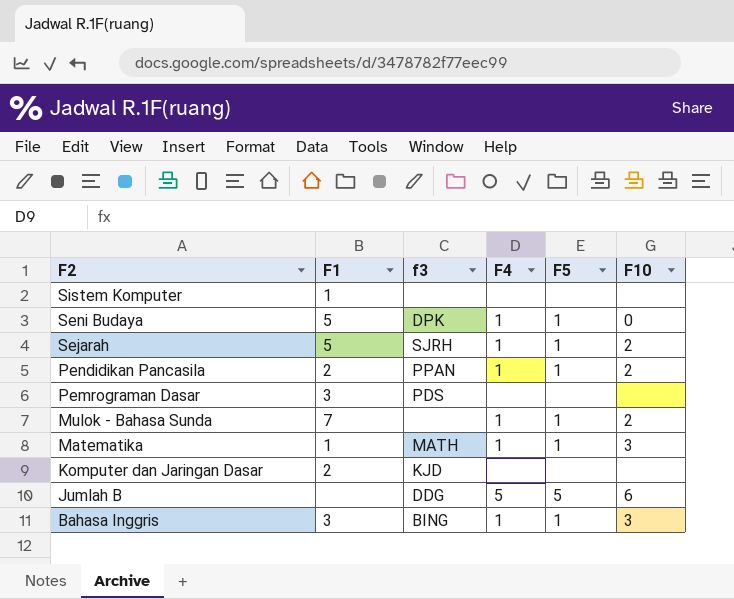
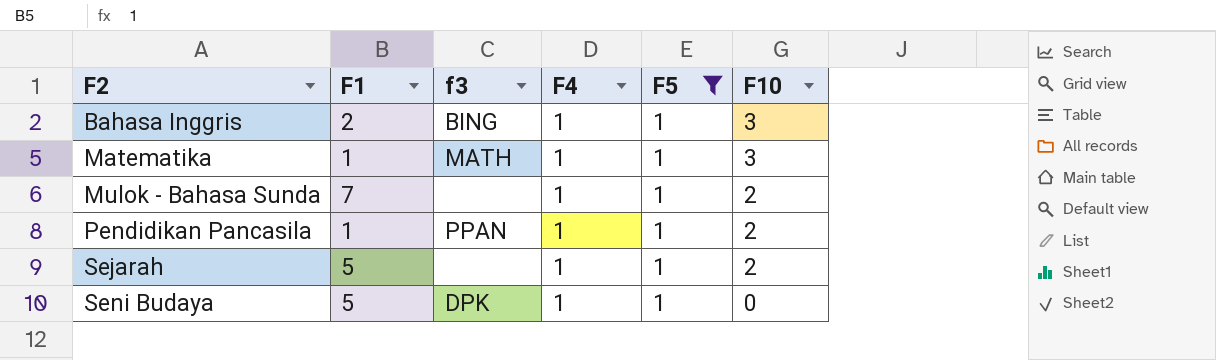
filter: none -> F5 = 1
row order: F2 descending -> F2 ascending
Bahasa Inggris | F1: 3 -> 2
Pendidikan Pancasila | F1: 2 -> 1
Sejarah | f3: SJRH -> none

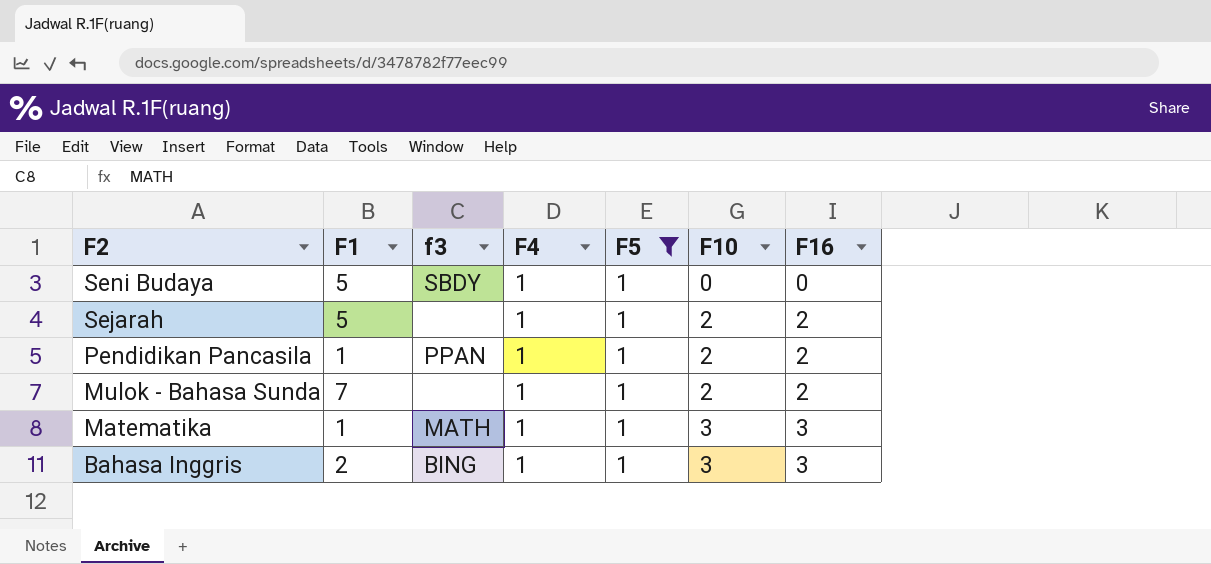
row order: F2 ascending -> F2 descending
column F16 | position: none -> 7
Seni Budaya | f3: DPK -> SBDY

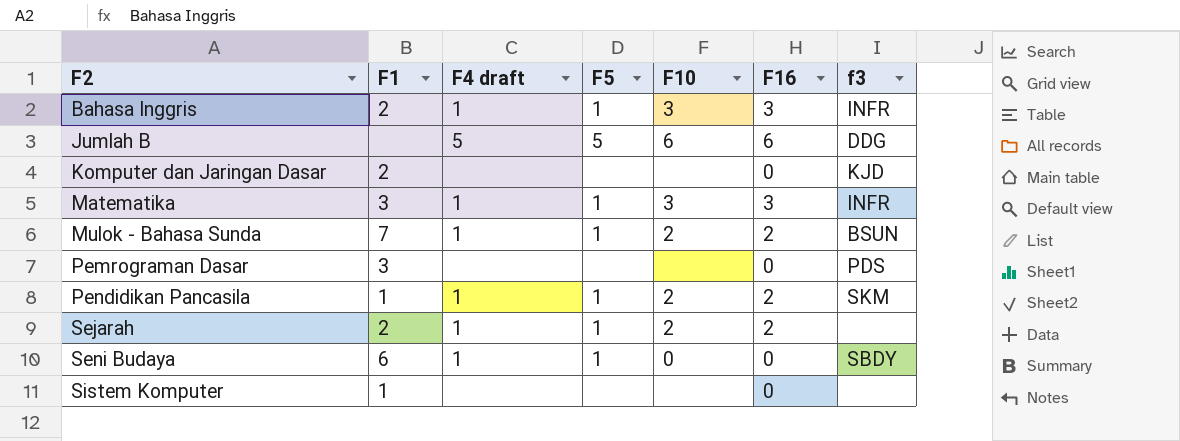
filter: F5 = 1 -> none
row order: F2 descending -> F2 ascending
column name: F4 -> F4 draft
column f3 | position: 3 -> 7
Bahasa Inggris | f3: BING -> INFR
Matematika | F1: 1 -> 3
Matematika | f3: MATH -> INFR
Mulok - Bahasa Sunda | f3: none -> BSUN
Pendidikan Pancasila | f3: PPAN -> SKM
Sejarah | F1: 5 -> 2
Seni Budaya | F1: 5 -> 6

